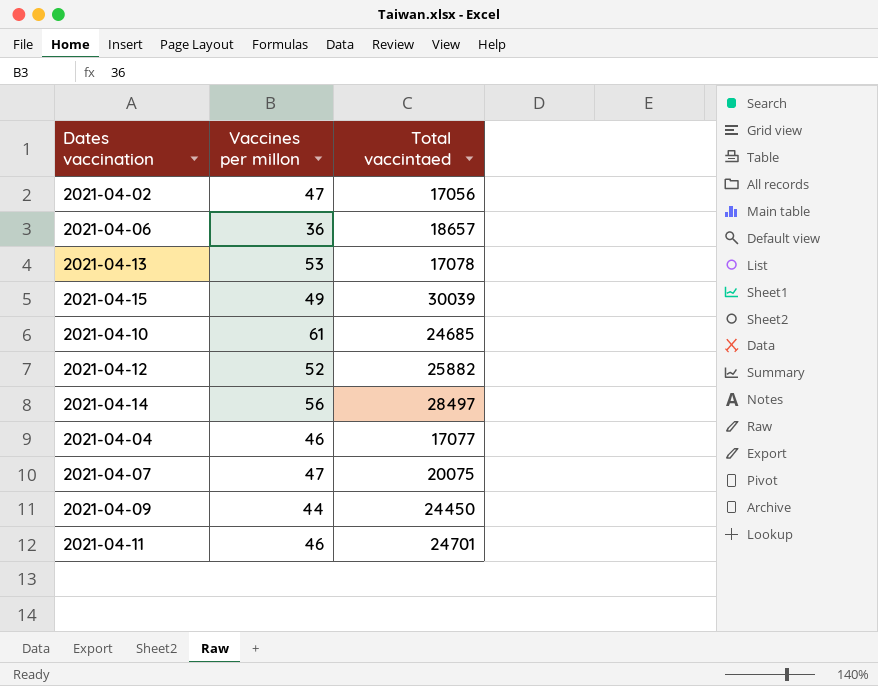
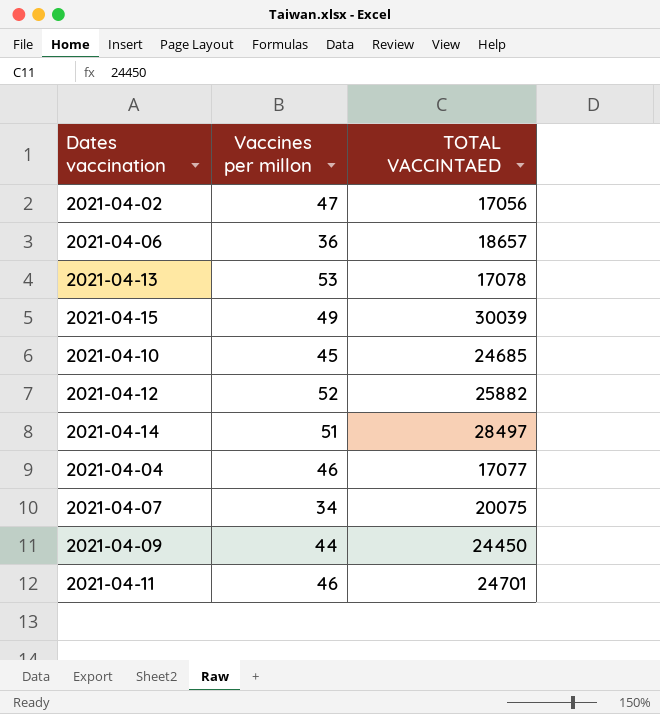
column name: Total vaccintaed -> TOTAL VACCINTAED
2021-04-10 | Vaccines per millon: 61 -> 45
2021-04-14 | Vaccines per millon: 56 -> 51
2021-04-07 | Vaccines per millon: 47 -> 34

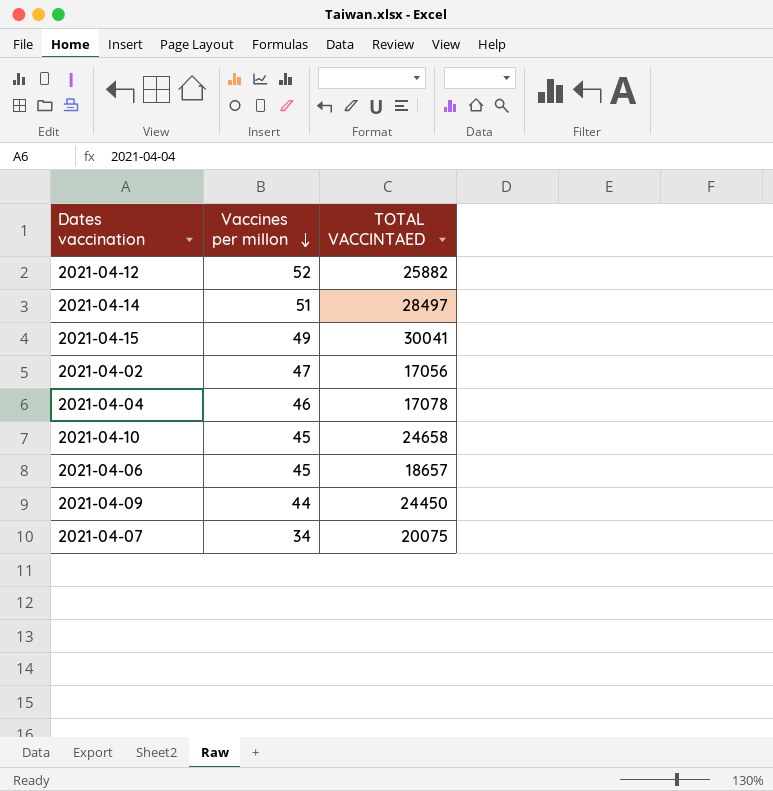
row order: none -> Vaccines per millon descending
row 2021-04-13: 53 | 17078 -> none
row 2021-04-11: 46 | 24701 -> none
2021-04-15 | TOTAL VACCINTAED: 30039 -> 30041
2021-04-04 | TOTAL VACCINTAED: 17077 -> 17078
2021-04-10 | TOTAL VACCINTAED: 24685 -> 24658
2021-04-06 | Vaccines per millon: 36 -> 45

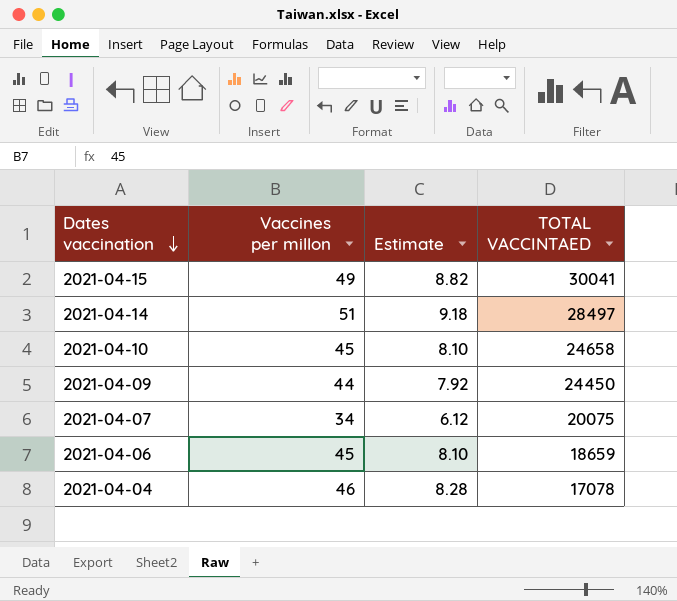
row order: Vaccines per millon descending -> Dates vaccination descending
column Estimate | formula: none -> [Vaccines per millon] * 0.18
row 2021-04-12: 52 | 25882 -> none
row 2021-04-02: 47 | 17056 -> none
2021-04-06 | TOTAL VACCINTAED: 18657 -> 18659

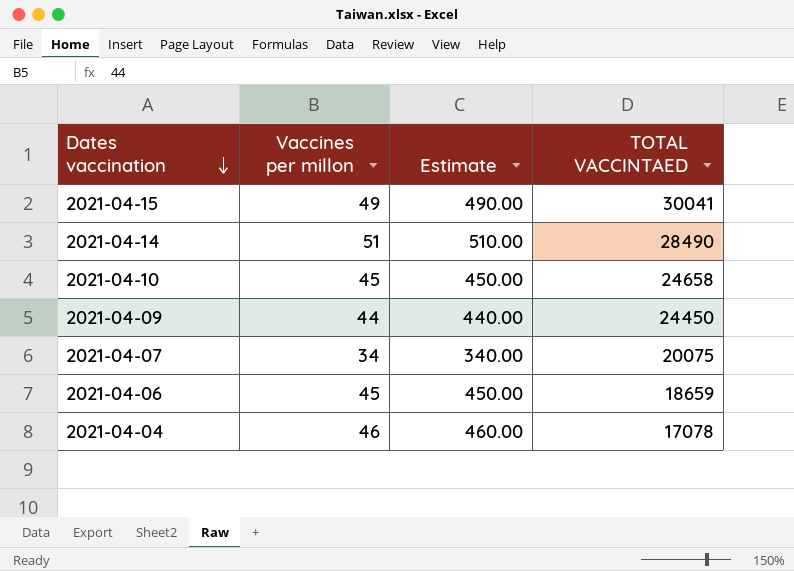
column Estimate | formula: [Vaccines per millon] * 0.18 -> [Vaccines per millon] * 10
2021-04-14 | TOTAL VACCINTAED: 28497 -> 28490

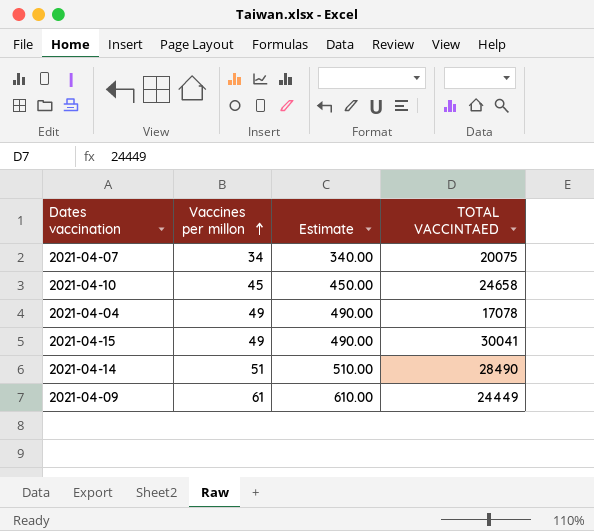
row order: Dates vaccination descending -> Vaccines per millon ascending
row 2021-04-06: 45 | 450.00 | 18659 -> none
2021-04-04 | Vaccines per millon: 46 -> 49
2021-04-04 | Estimate: 460.00 -> 490.00
2021-04-09 | Vaccines per millon: 44 -> 61
2021-04-09 | Estimate: 440.00 -> 610.00
2021-04-09 | TOTAL VACCINTAED: 24450 -> 24449

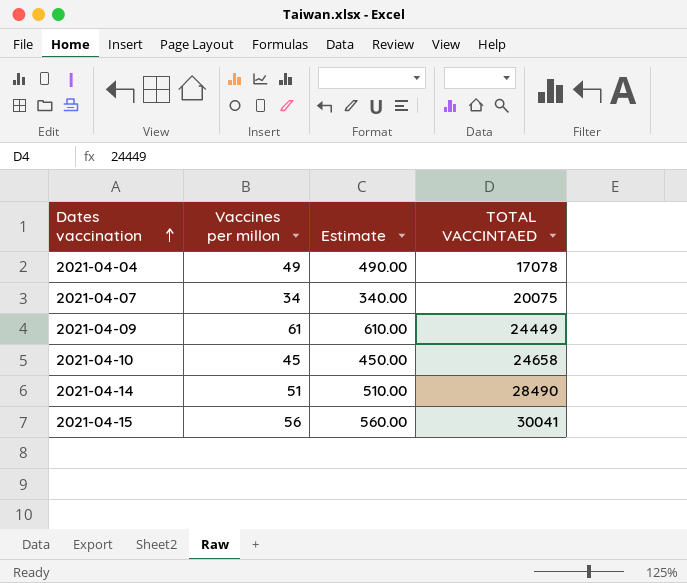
row order: Vaccines per millon ascending -> Dates vaccination ascending
2021-04-15 | Vaccines per millon: 49 -> 56
2021-04-15 | Estimate: 490.00 -> 560.00

